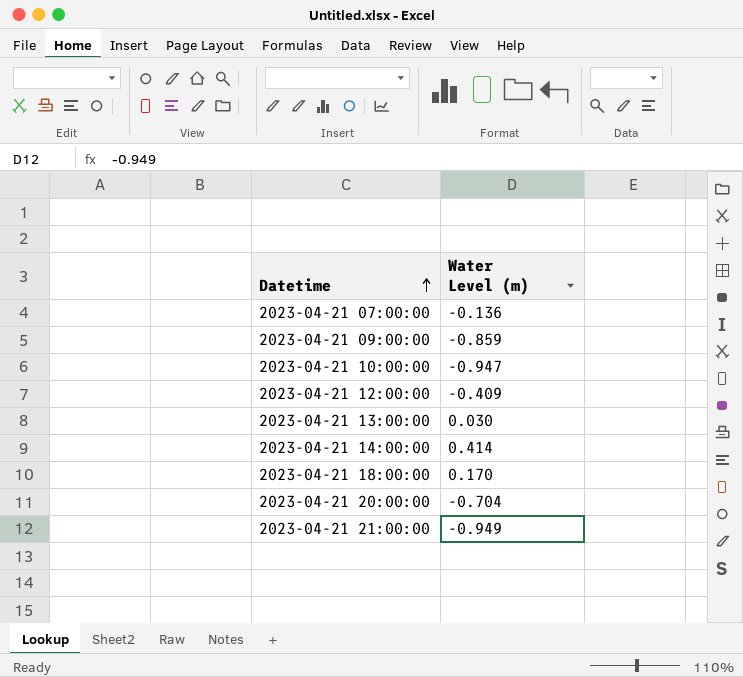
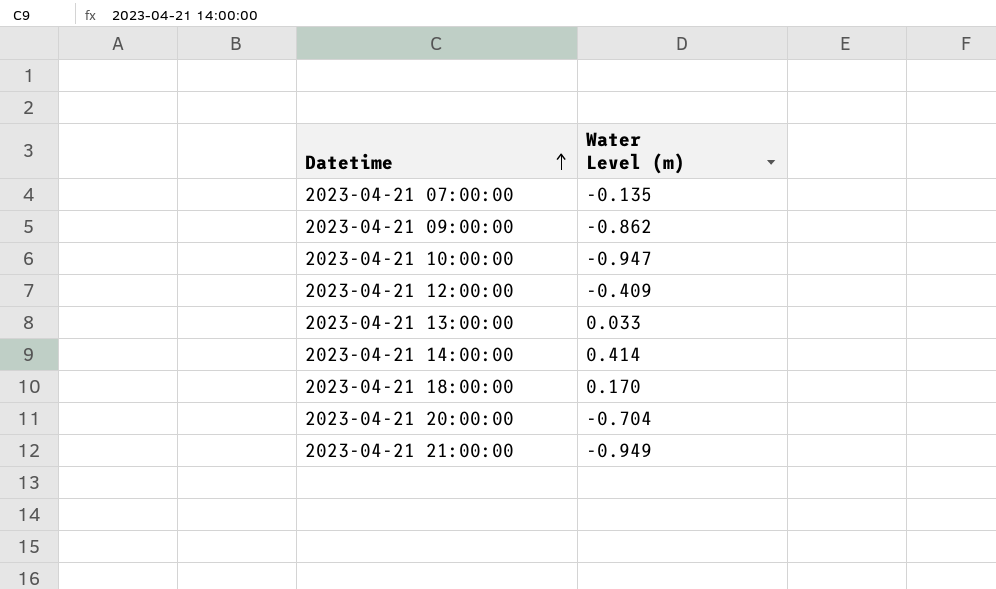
2023-04-21 07:00:00 | Water Level (m): -0.136 -> -0.135
2023-04-21 09:00:00 | Water Level (m): -0.859 -> -0.862
2023-04-21 13:00:00 | Water Level (m): 0.030 -> 0.033

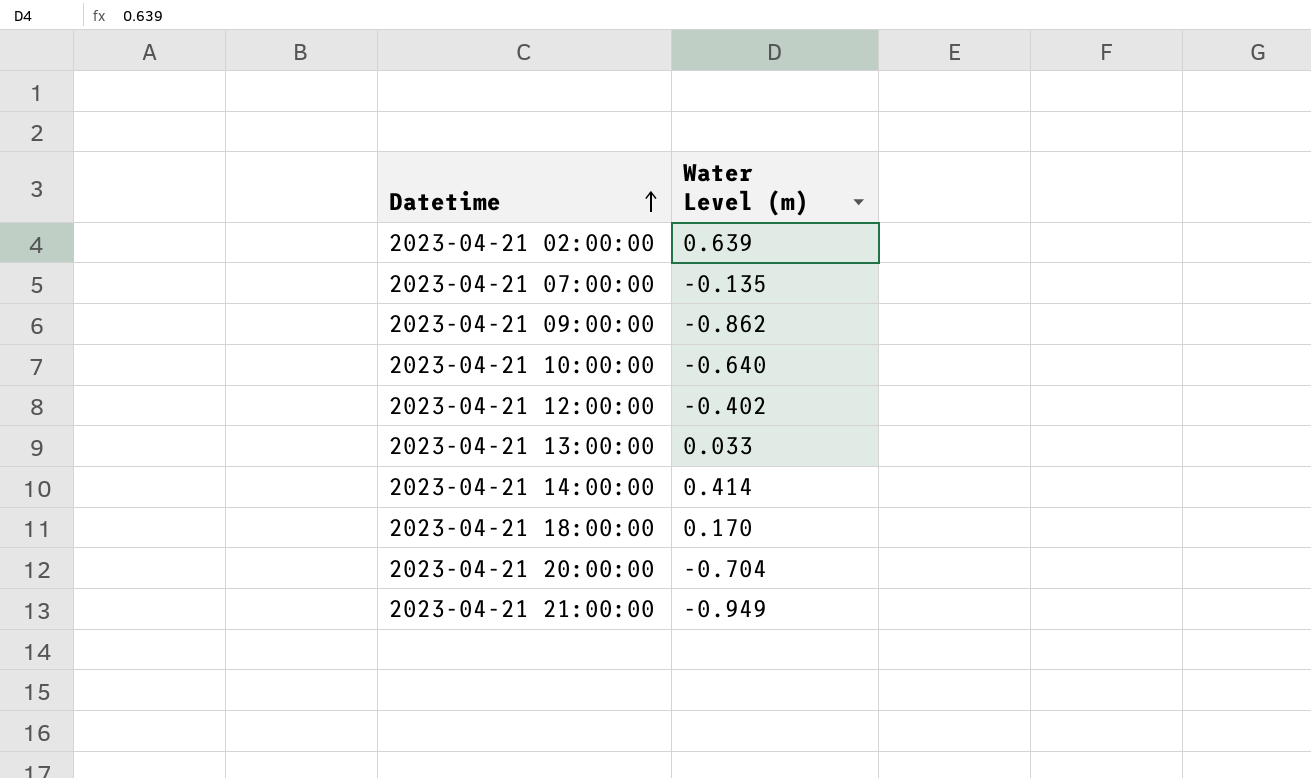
row 2023-04-21 02:00:00: none -> 0.639
2023-04-21 10:00:00 | Water Level (m): -0.947 -> -0.640
2023-04-21 12:00:00 | Water Level (m): -0.409 -> -0.402

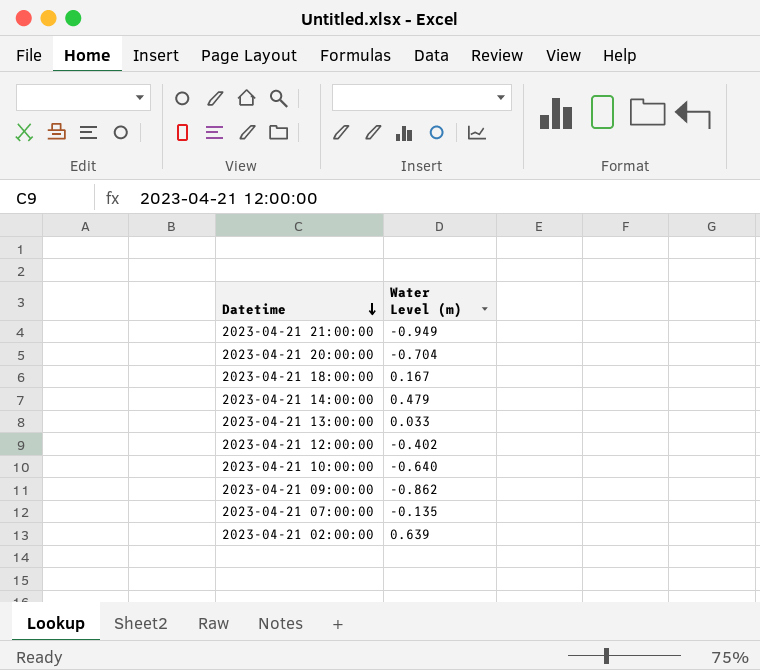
row order: Datetime ascending -> Datetime descending
2023-04-21 18:00:00 | Water Level (m): 0.170 -> 0.167
2023-04-21 14:00:00 | Water Level (m): 0.414 -> 0.479

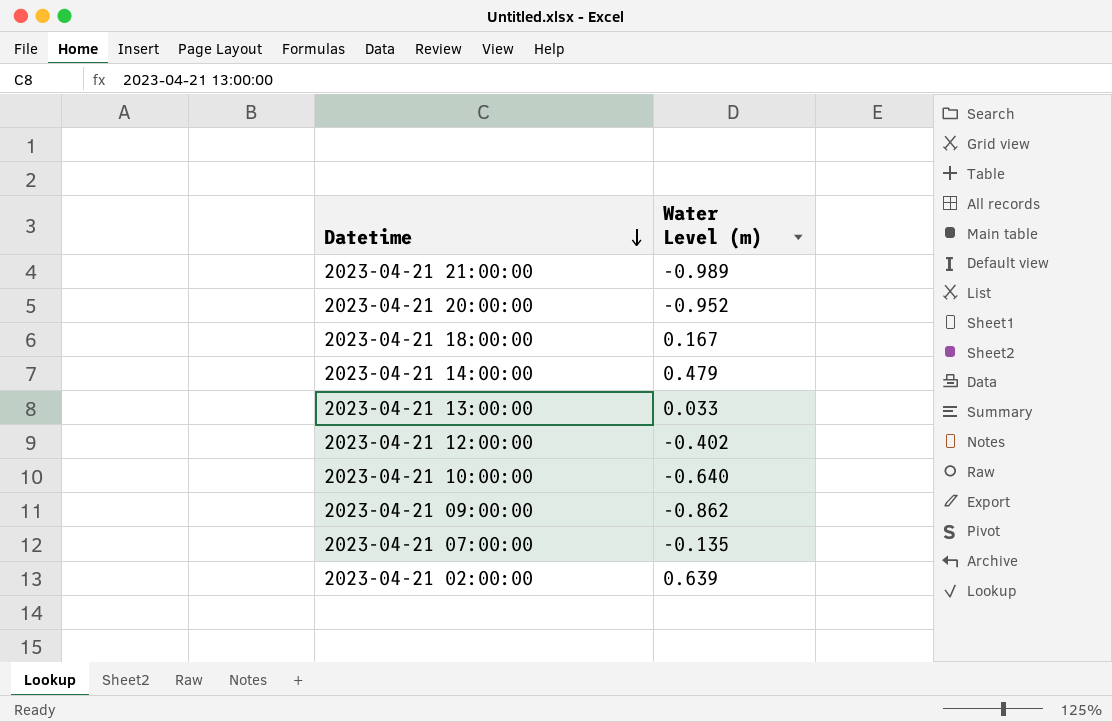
2023-04-21 21:00:00 | Water Level (m): -0.949 -> -0.989
2023-04-21 20:00:00 | Water Level (m): -0.704 -> -0.952

